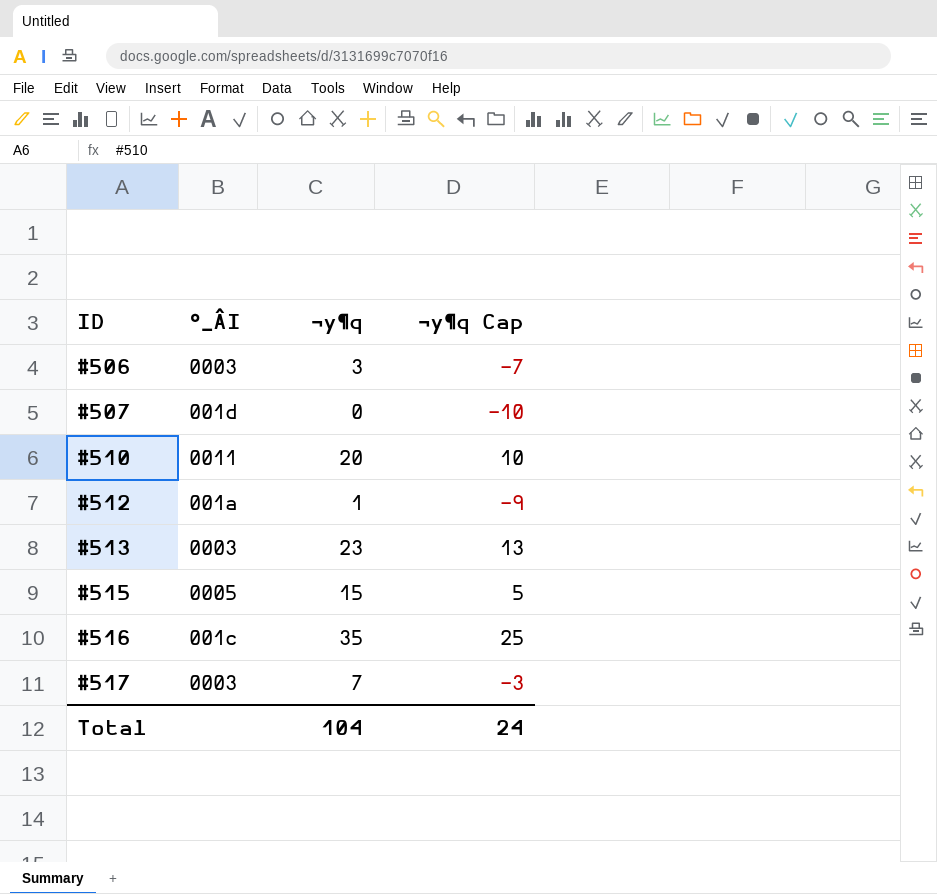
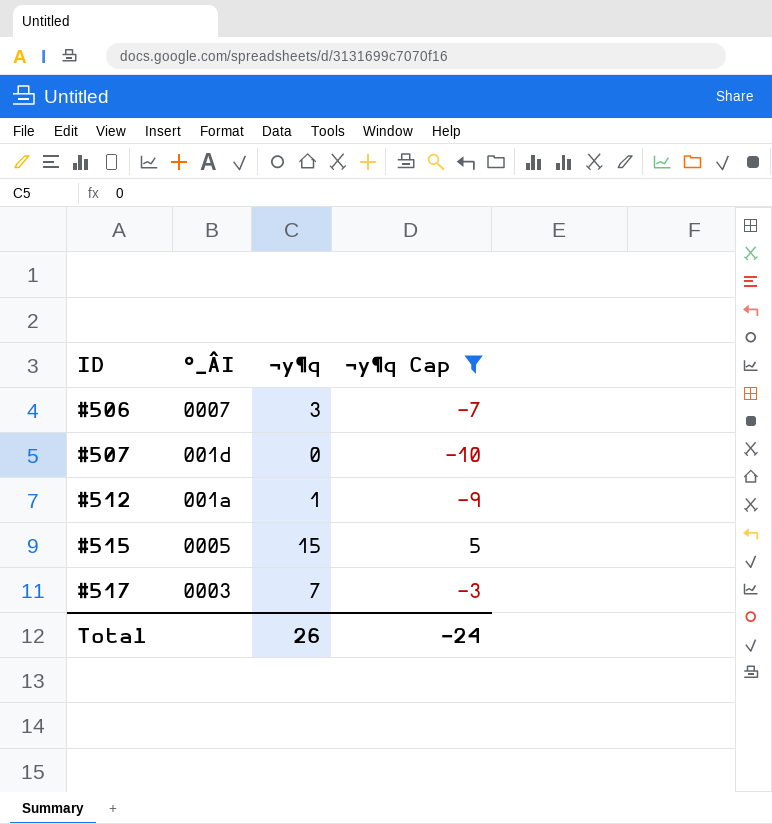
filter: none -> ¬y¶q Cap <= 5
#506 | °_ÂI: 0003 -> 0007
Total | ¬y¶q: 104 -> 26
Total | ¬y¶q Cap: 24 -> -24

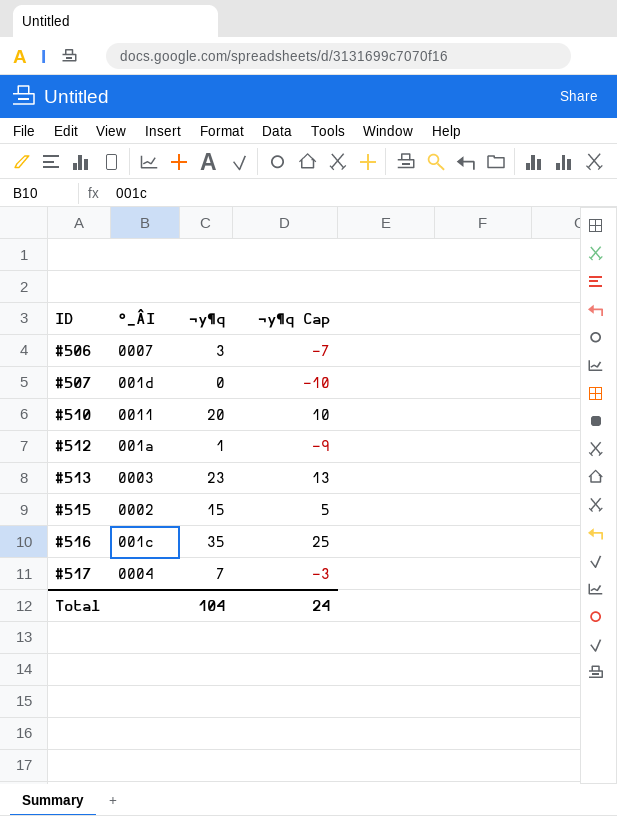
filter: ¬y¶q Cap <= 5 -> none
#515 | °_ÂI: 0005 -> 0002
#517 | °_ÂI: 0003 -> 0004
Total | ¬y¶q: 26 -> 104
Total | ¬y¶q Cap: -24 -> 24

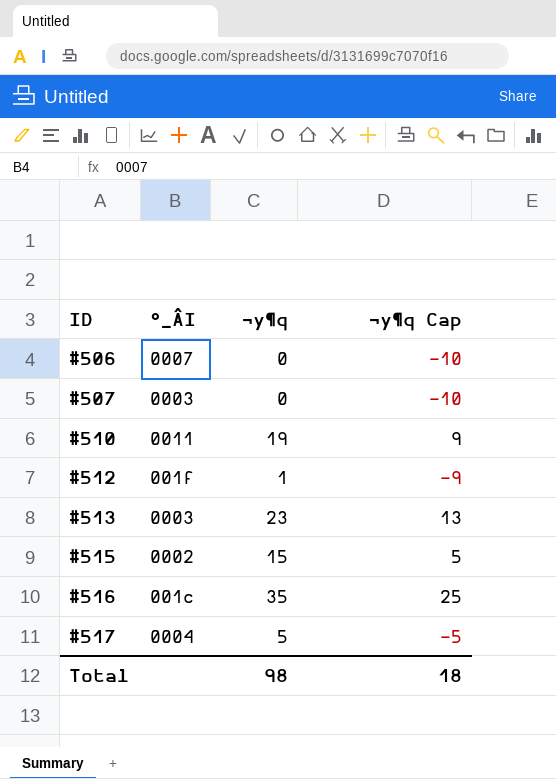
#506 | ¬y¶q: 3 -> 0
#506 | ¬y¶q Cap: -7 -> -10
#507 | °_ÂI: 001d -> 0003
#510 | ¬y¶q: 20 -> 19
#510 | ¬y¶q Cap: 10 -> 9
#512 | °_ÂI: 001a -> 001f
#517 | ¬y¶q: 7 -> 5
#517 | ¬y¶q Cap: -3 -> -5
Total | ¬y¶q: 104 -> 98
Total | ¬y¶q Cap: 24 -> 18

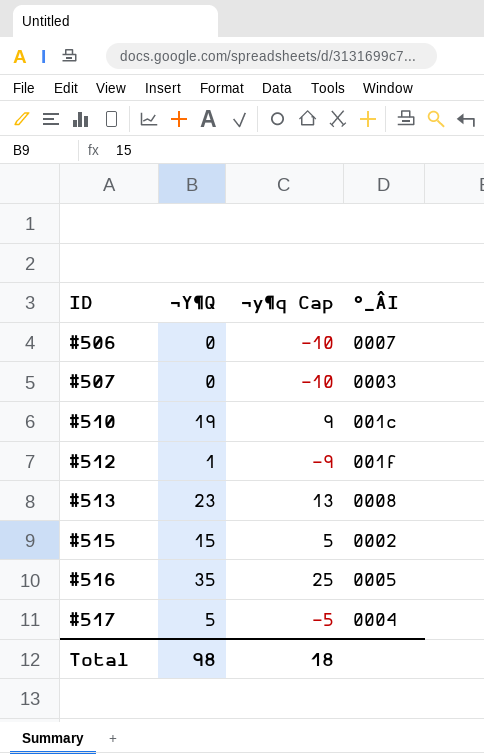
column name: ¬y¶q -> ¬Y¶Q
column °_ÂI | position: 2 -> 4
#510 | °_ÂI: 0011 -> 001c
#513 | °_ÂI: 0003 -> 0008
#516 | °_ÂI: 001c -> 0005

